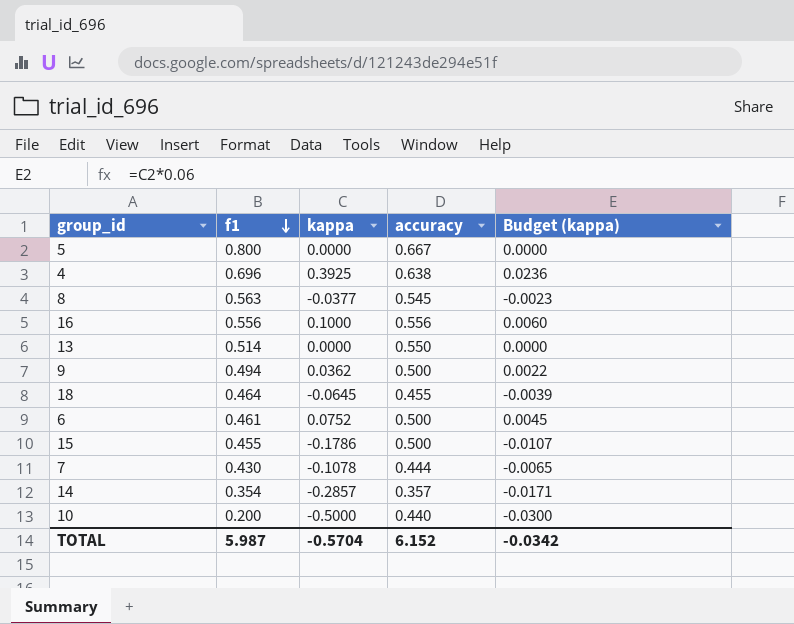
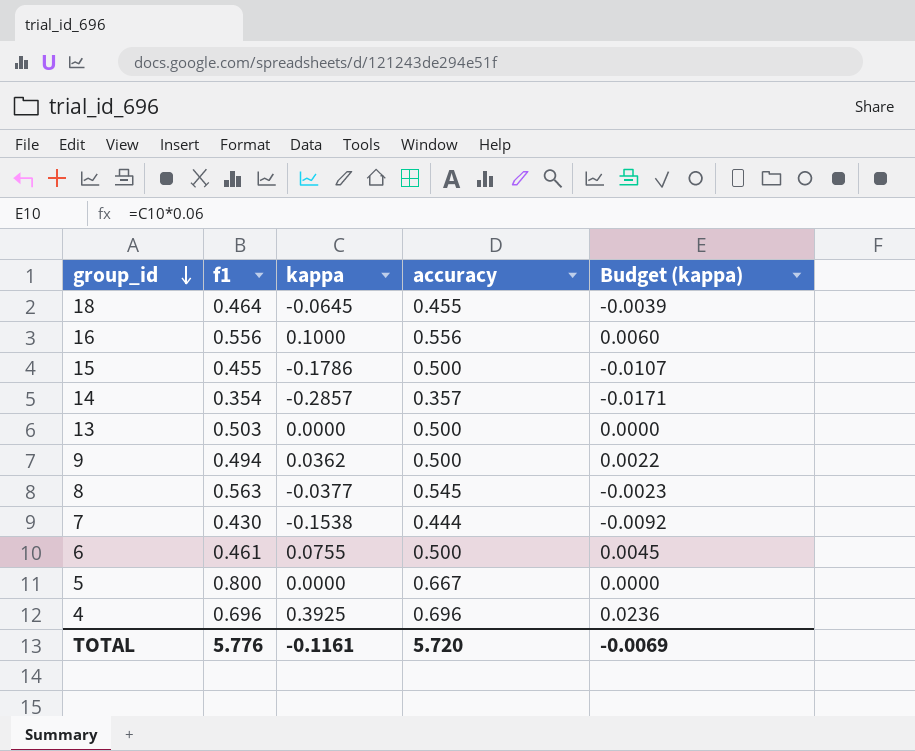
row order: f1 descending -> group_id descending
row 10: 0.200 | -0.5000 | 0.440 | -0.0300 -> none
13 | f1: 0.514 -> 0.503
13 | accuracy: 0.550 -> 0.500
7 | kappa: -0.1078 -> -0.1538
7 | Budget (kappa): -0.0065 -> -0.0092
6 | kappa: 0.0752 -> 0.0755
4 | accuracy: 0.638 -> 0.696
TOTAL | f1: 5.987 -> 5.776
TOTAL | kappa: -0.5704 -> -0.1161
TOTAL | accuracy: 6.152 -> 5.720
TOTAL | Budget (kappa): -0.0342 -> -0.0069

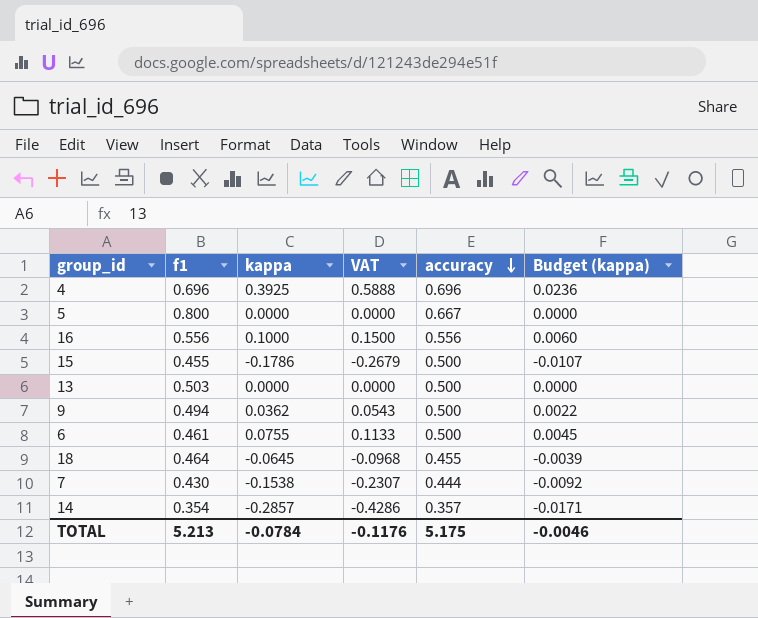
row order: group_id descending -> accuracy descending
column VAT | formula: none -> [kappa] * 1.5
row 8: 0.563 | -0.0377 | 0.545 | -0.0023 -> none
TOTAL | f1: 5.776 -> 5.213
TOTAL | kappa: -0.1161 -> -0.0784
TOTAL | accuracy: 5.720 -> 5.175
TOTAL | Budget (kappa): -0.0069 -> -0.0046

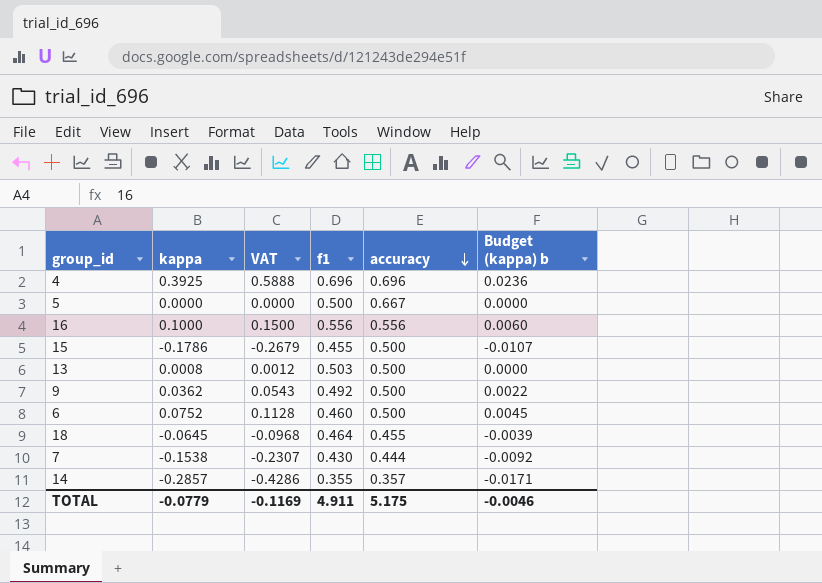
column f1 | position: 2 -> 4
column name: Budget (kappa) -> Budget (kappa) b
5 | f1: 0.800 -> 0.500
13 | kappa: 0.0000 -> 0.0008
13 | VAT: 0.0000 -> 0.0012
9 | f1: 0.494 -> 0.492
6 | kappa: 0.0755 -> 0.0752
6 | VAT: 0.1133 -> 0.1128
6 | f1: 0.461 -> 0.460
14 | f1: 0.354 -> 0.355
TOTAL | kappa: -0.0784 -> -0.0779
TOTAL | VAT: -0.1176 -> -0.1169
TOTAL | f1: 5.213 -> 4.911

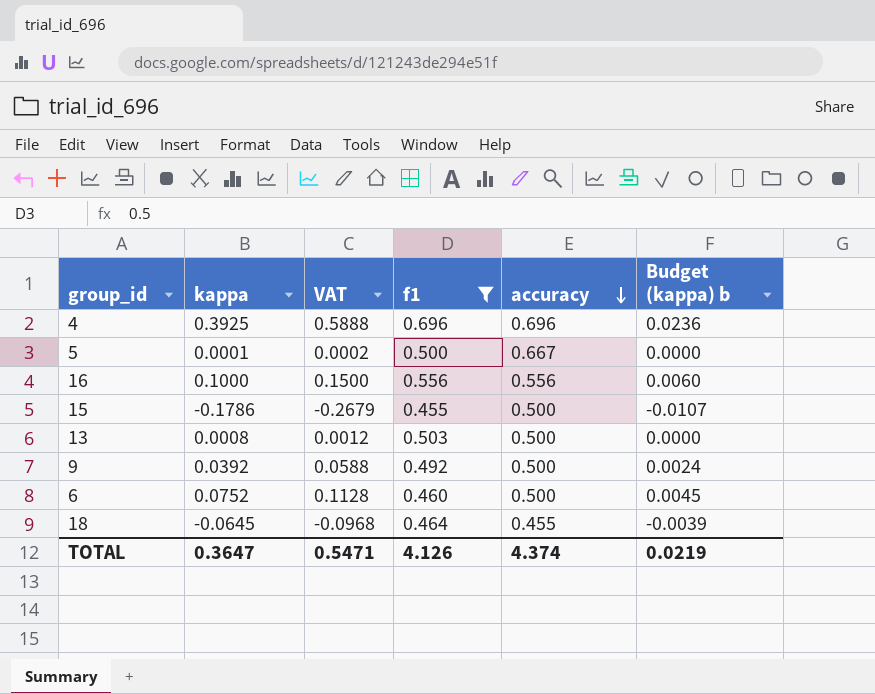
filter: none -> f1 >= 0.455
5 | kappa: 0.0000 -> 0.0001
5 | VAT: 0.0000 -> 0.0002
9 | kappa: 0.0362 -> 0.0392
9 | VAT: 0.0543 -> 0.0588
9 | Budget (kappa) b: 0.0022 -> 0.0024
TOTAL | kappa: -0.0779 -> 0.3647
TOTAL | VAT: -0.1169 -> 0.5471
TOTAL | f1: 4.911 -> 4.126
TOTAL | accuracy: 5.175 -> 4.374
TOTAL | Budget (kappa) b: -0.0046 -> 0.0219

